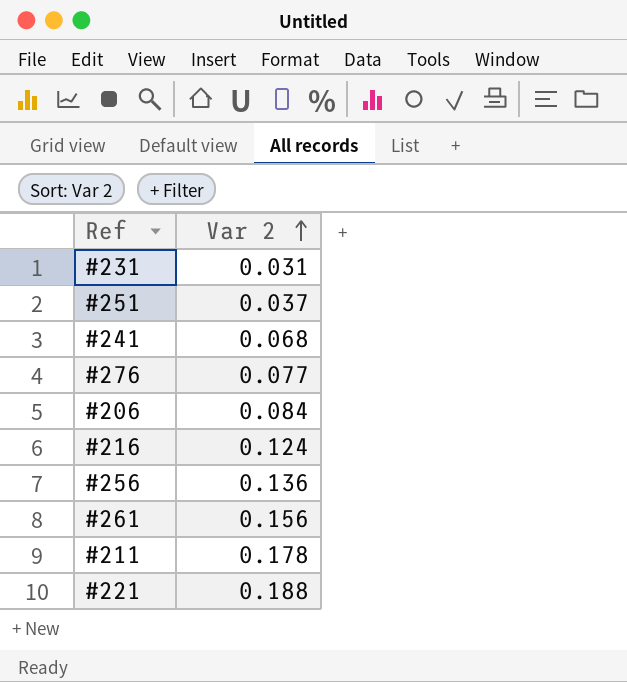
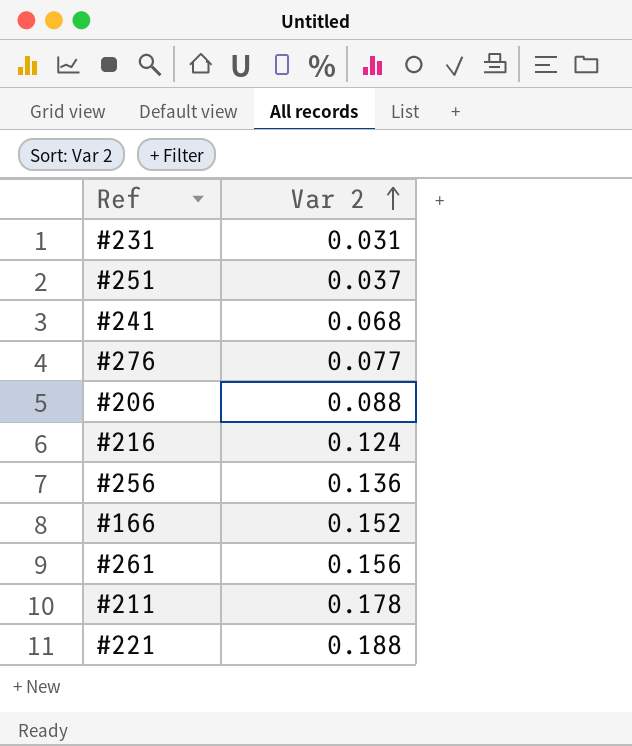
#206 | Var 2: 0.084 -> 0.088
row #166: none -> 0.152

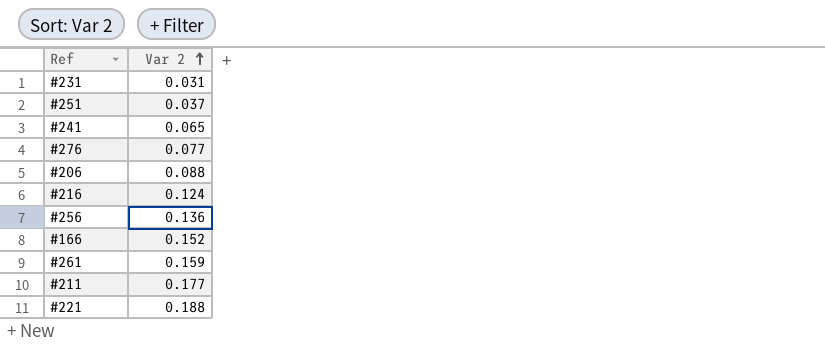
#241 | Var 2: 0.068 -> 0.065
#261 | Var 2: 0.156 -> 0.159
#211 | Var 2: 0.178 -> 0.177

